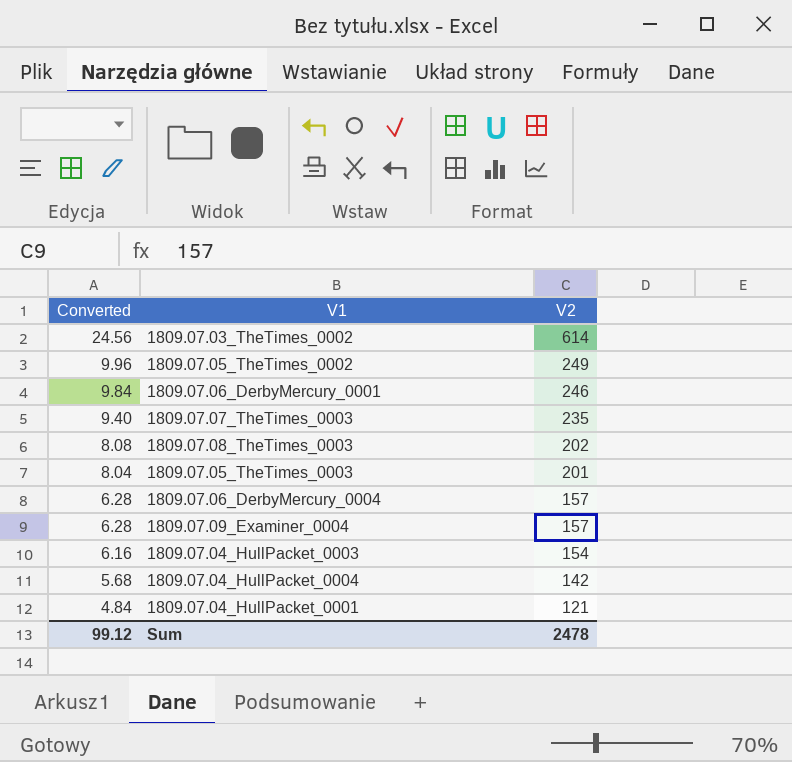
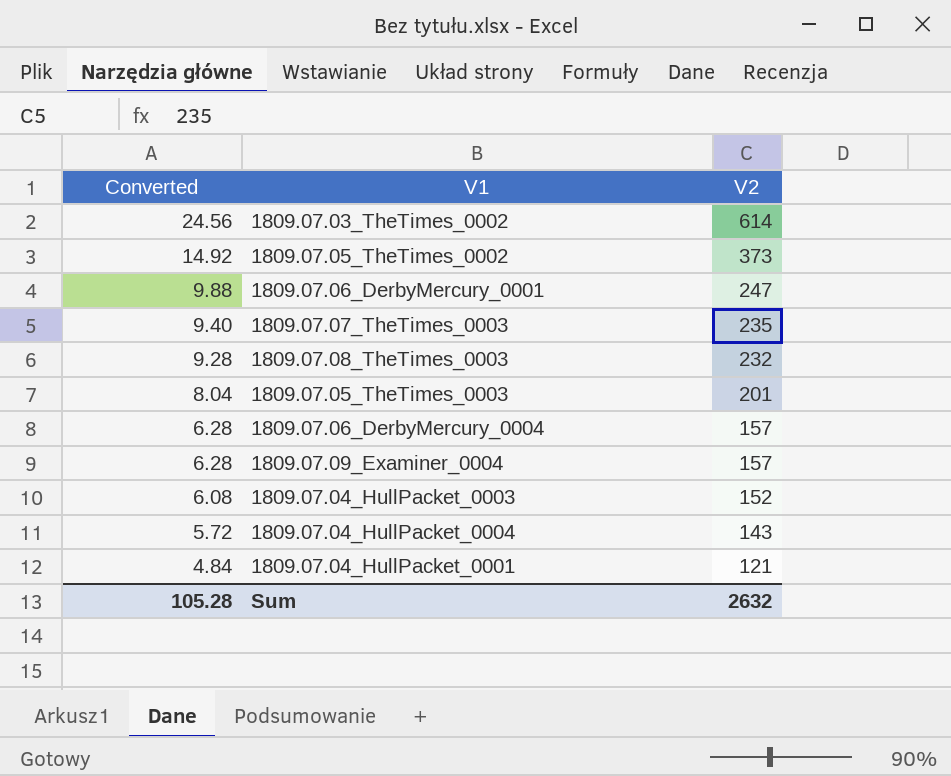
1809.07.05_TheTimes_0002 | Converted: 9.96 -> 14.92
1809.07.05_TheTimes_0002 | V2: 249 -> 373
1809.07.06_DerbyMercury_0001 | Converted: 9.84 -> 9.88
1809.07.06_DerbyMercury_0001 | V2: 246 -> 247
1809.07.08_TheTimes_0003 | Converted: 8.08 -> 9.28
1809.07.08_TheTimes_0003 | V2: 202 -> 232
1809.07.04_HullPacket_0003 | Converted: 6.16 -> 6.08
1809.07.04_HullPacket_0003 | V2: 154 -> 152
1809.07.04_HullPacket_0004 | Converted: 5.68 -> 5.72
1809.07.04_HullPacket_0004 | V2: 142 -> 143
Sum | Converted: 99.12 -> 105.28
Sum | V2: 2478 -> 2632

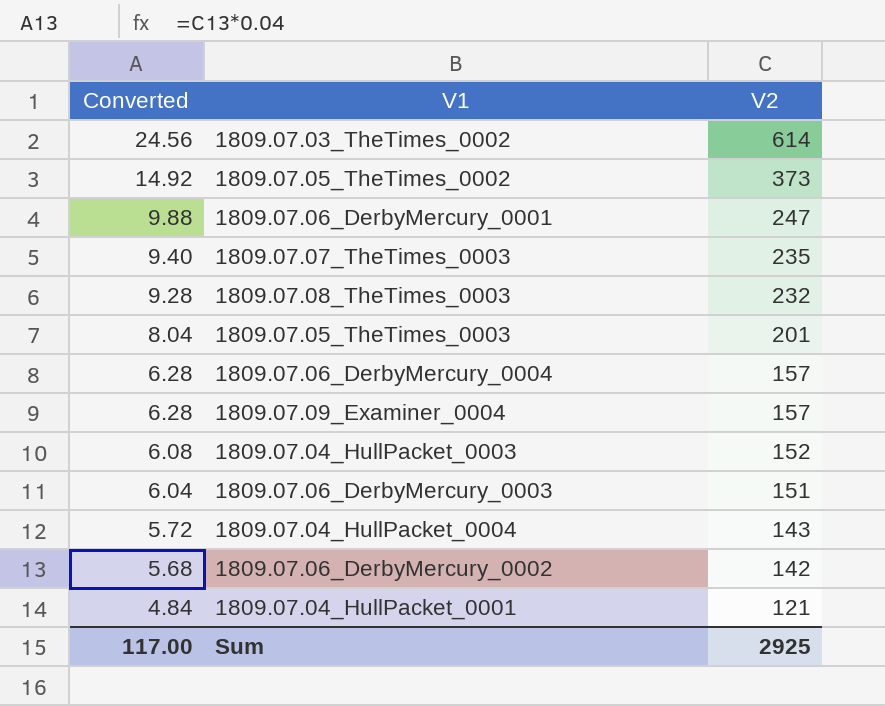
row 1809.07.06_DerbyMercury_0003: none -> 6.04 | 151
row 1809.07.06_DerbyMercury_0002: none -> 5.68 | 142
Sum | Converted: 105.28 -> 117.00
Sum | V2: 2632 -> 2925

